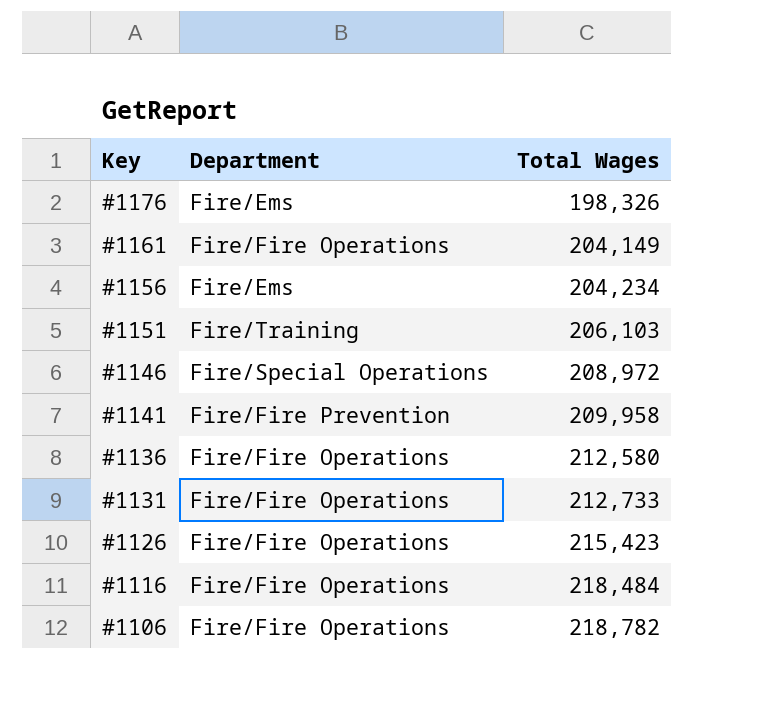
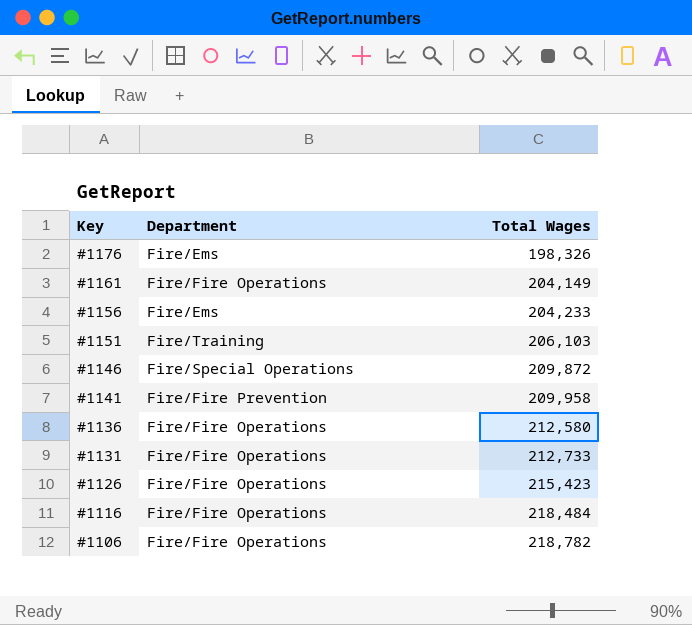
#1156 | Total Wages: 204,234 -> 204,233
#1146 | Total Wages: 208,972 -> 209,872

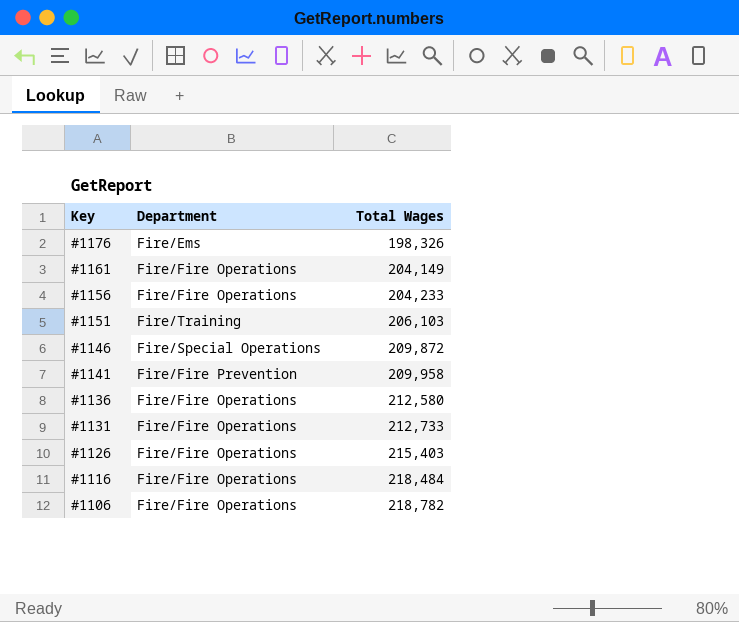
#1156 | Department: Fire/Ems -> Fire/Fire Operations
#1126 | Total Wages: 215,423 -> 215,403

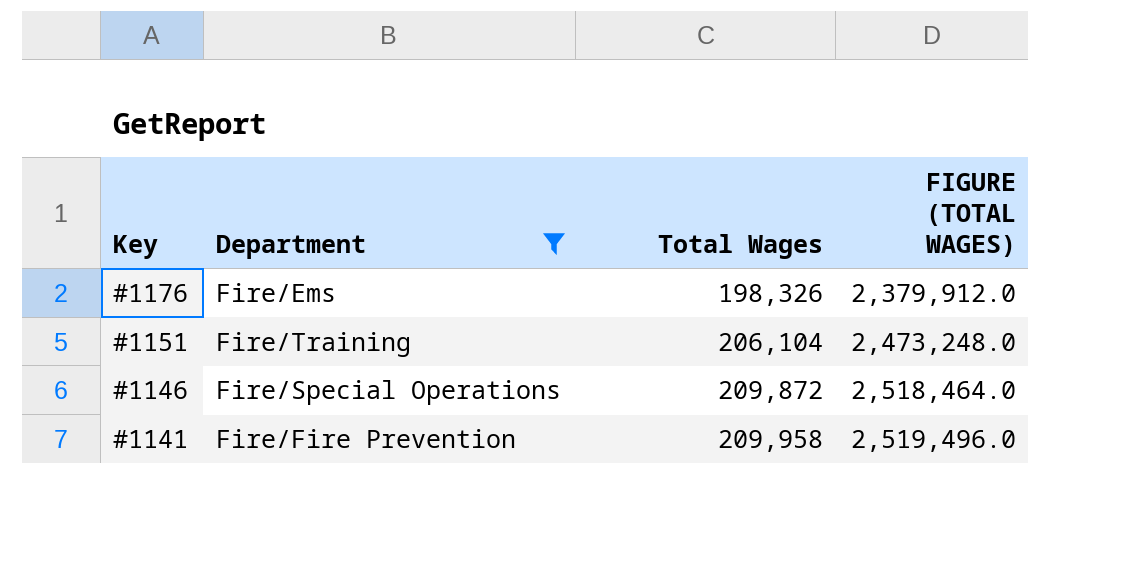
filter: none -> Department != Fire/Fire Operations
column FIGURE (TOTAL WAGES) | formula: none -> [Total Wages] * 12
#1151 | Total Wages: 206,103 -> 206,104

